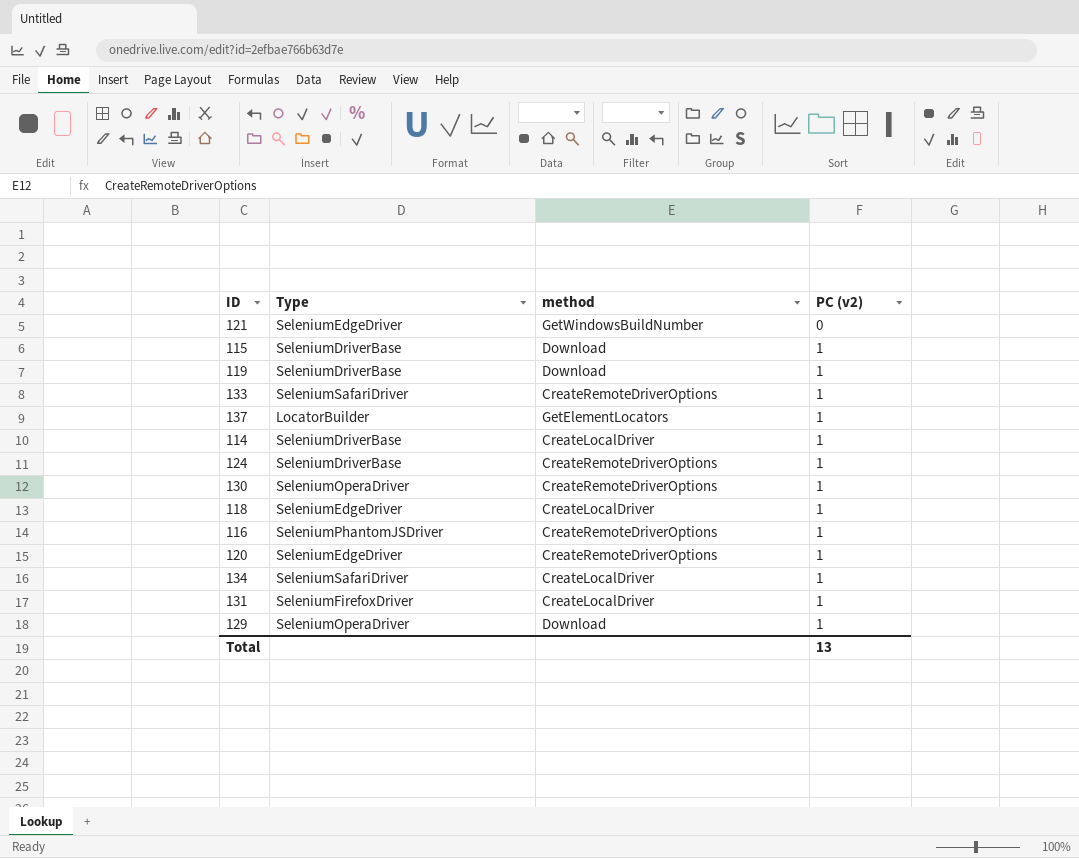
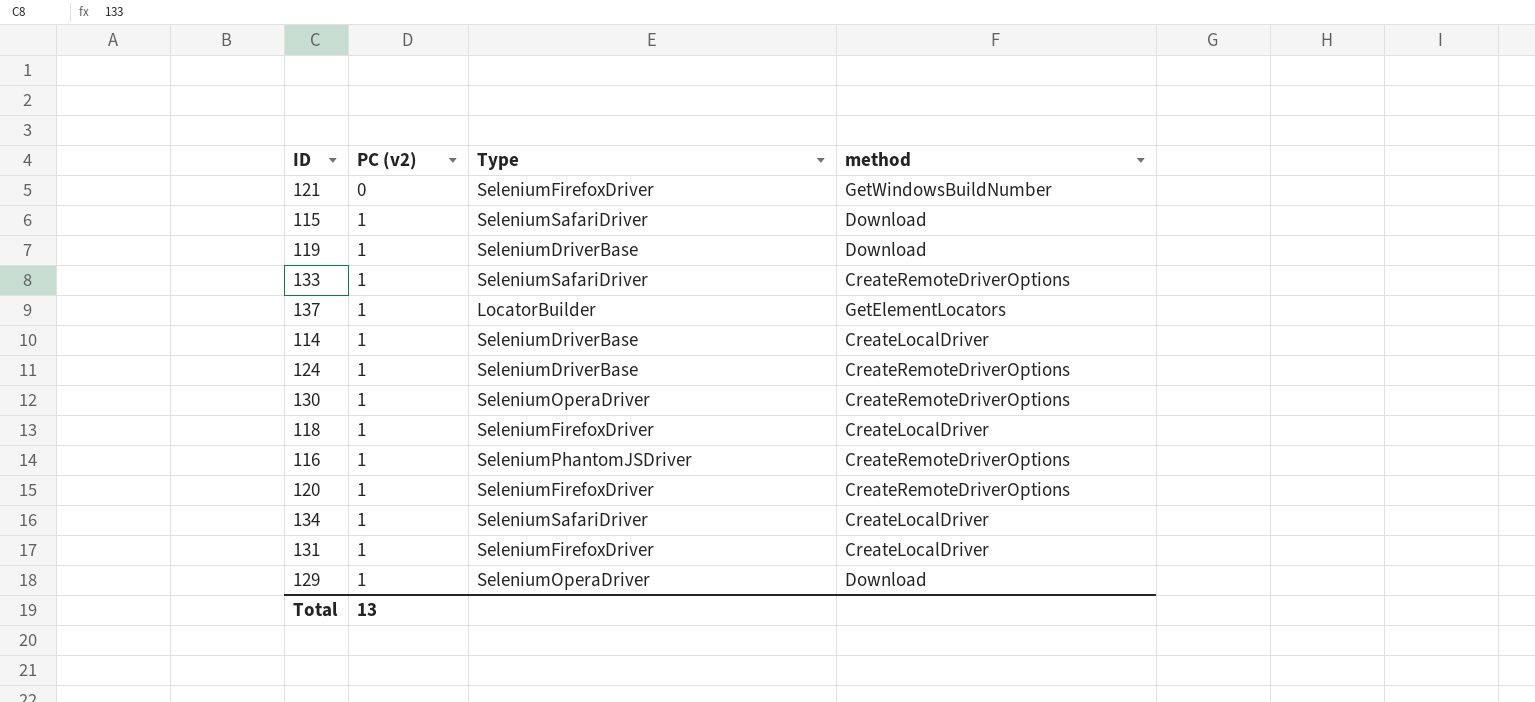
column PC (v2) | position: 4 -> 2
121 | Type: SeleniumEdgeDriver -> SeleniumFirefoxDriver
115 | Type: SeleniumDriverBase -> SeleniumSafariDriver
118 | Type: SeleniumEdgeDriver -> SeleniumFirefoxDriver
120 | Type: SeleniumEdgeDriver -> SeleniumFirefoxDriver

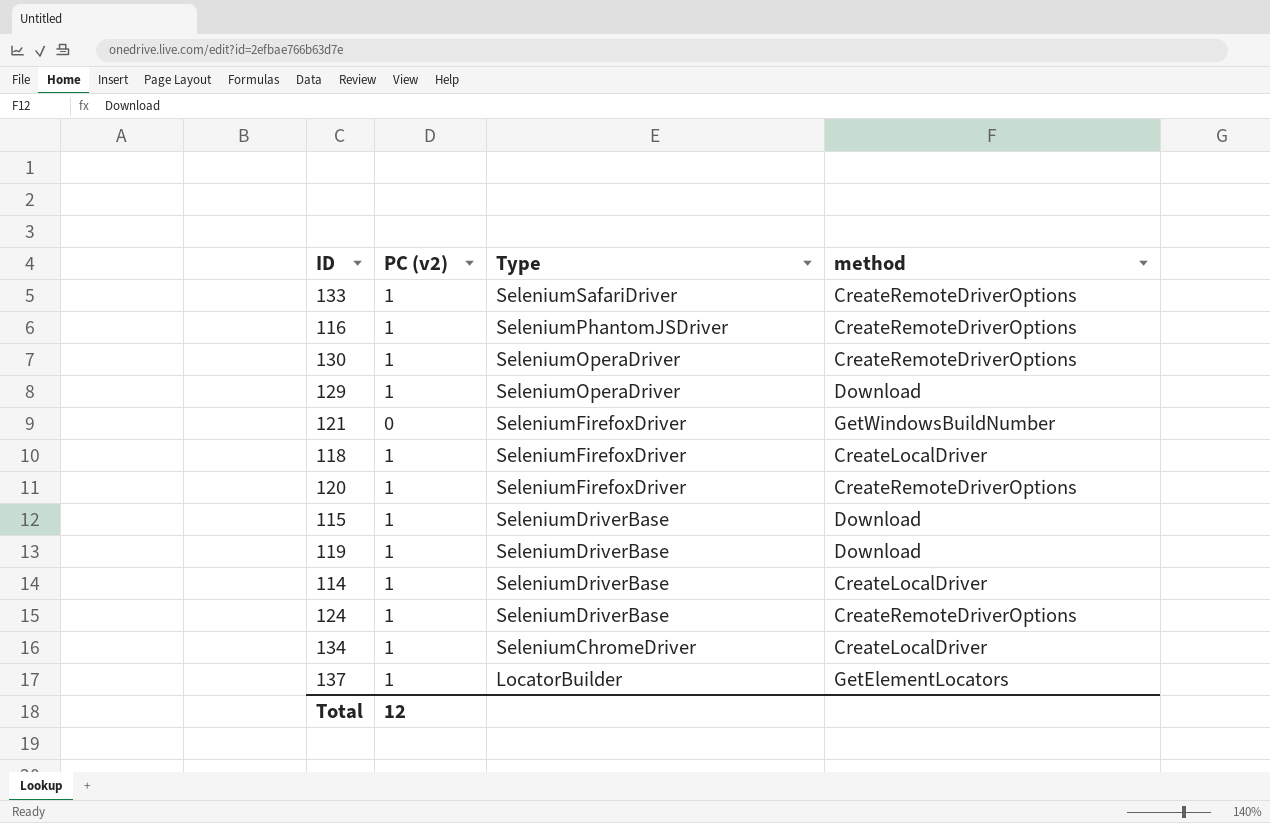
row order: PC (v2) ascending -> Type descending
row 131: 1 | SeleniumFirefoxDriver | CreateLocalDriver -> none
115 | Type: SeleniumSafariDriver -> SeleniumDriverBase
134 | Type: SeleniumSafariDriver -> SeleniumChromeDriver
Total | PC (v2): 13 -> 12

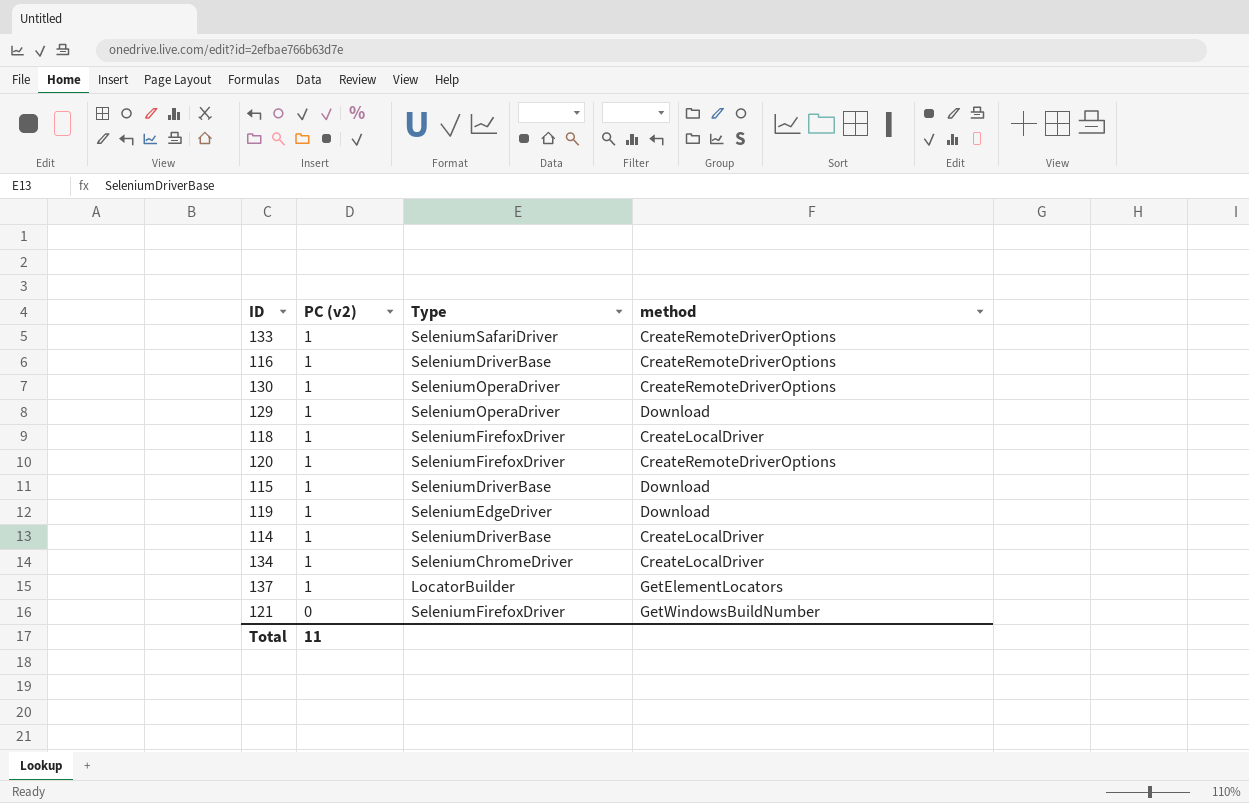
row order: Type descending -> PC (v2) descending
row 124: 1 | SeleniumDriverBase | CreateRemoteDriverOptions -> none
116 | Type: SeleniumPhantomJSDriver -> SeleniumDriverBase
119 | Type: SeleniumDriverBase -> SeleniumEdgeDriver
Total | PC (v2): 12 -> 11

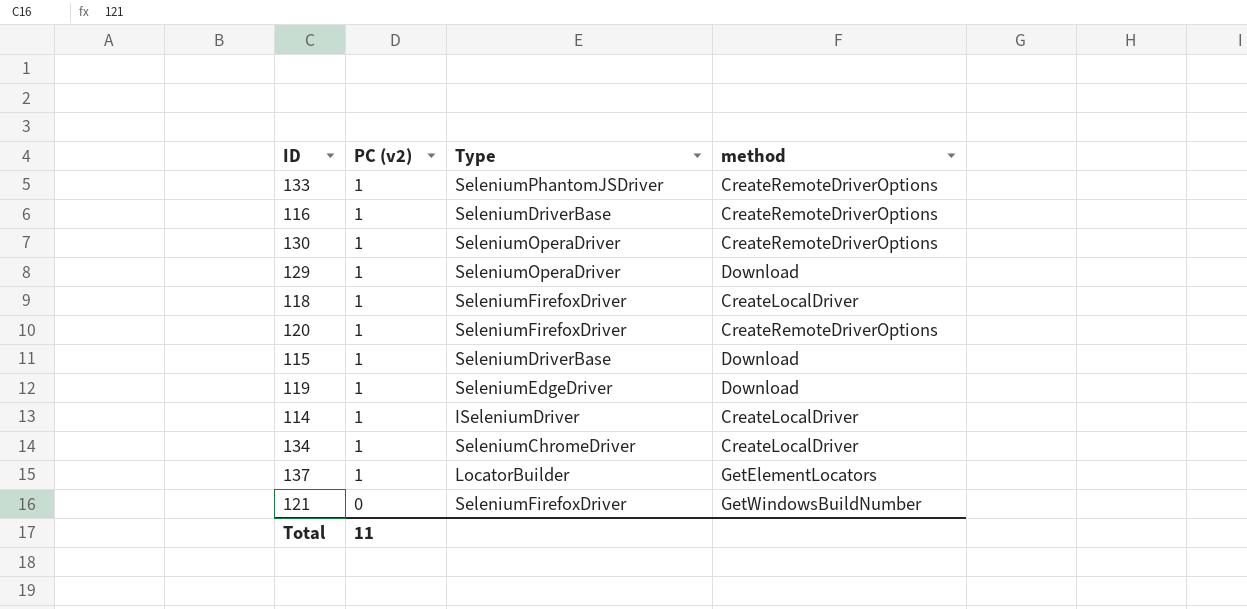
133 | Type: SeleniumSafariDriver -> SeleniumPhantomJSDriver
114 | Type: SeleniumDriverBase -> ISeleniumDriver

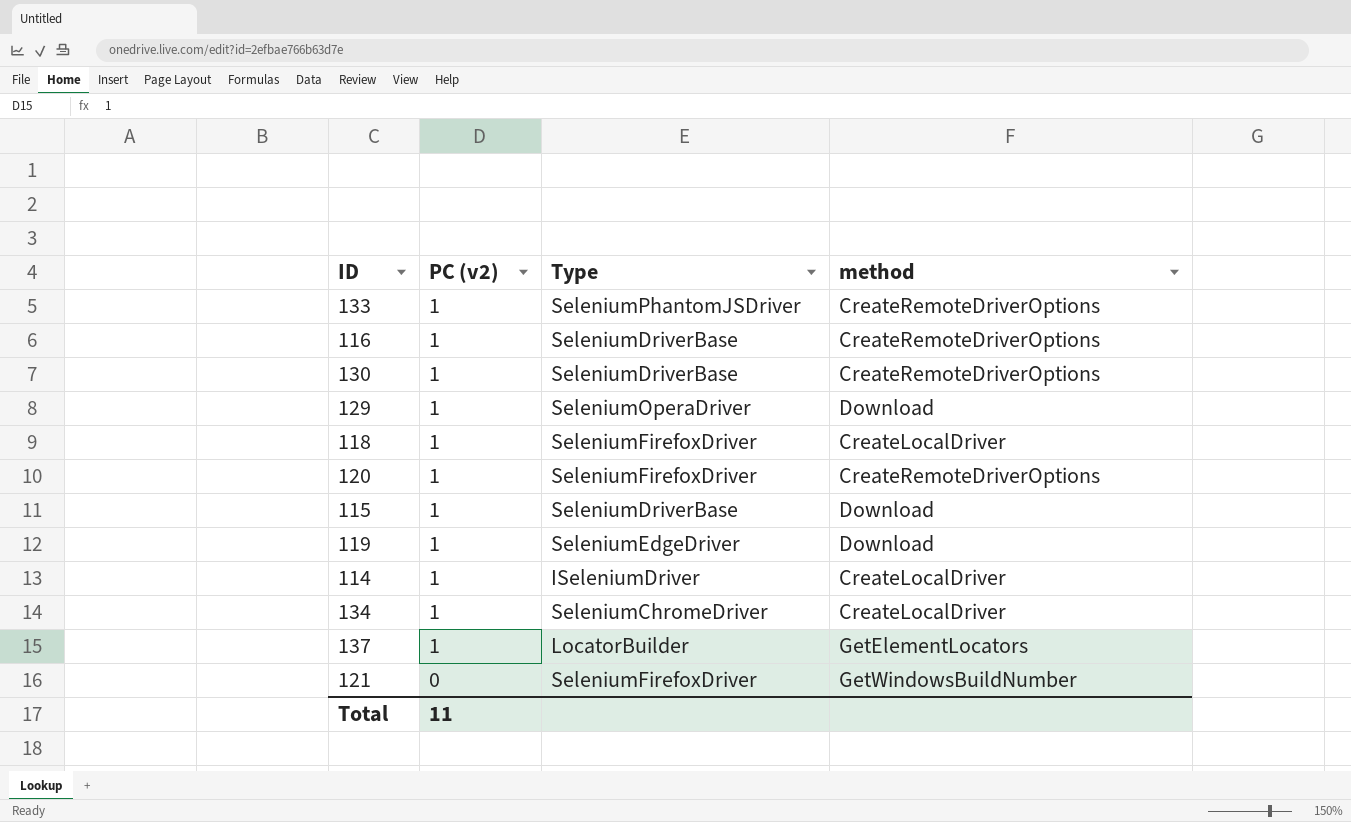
130 | Type: SeleniumOperaDriver -> SeleniumDriverBase

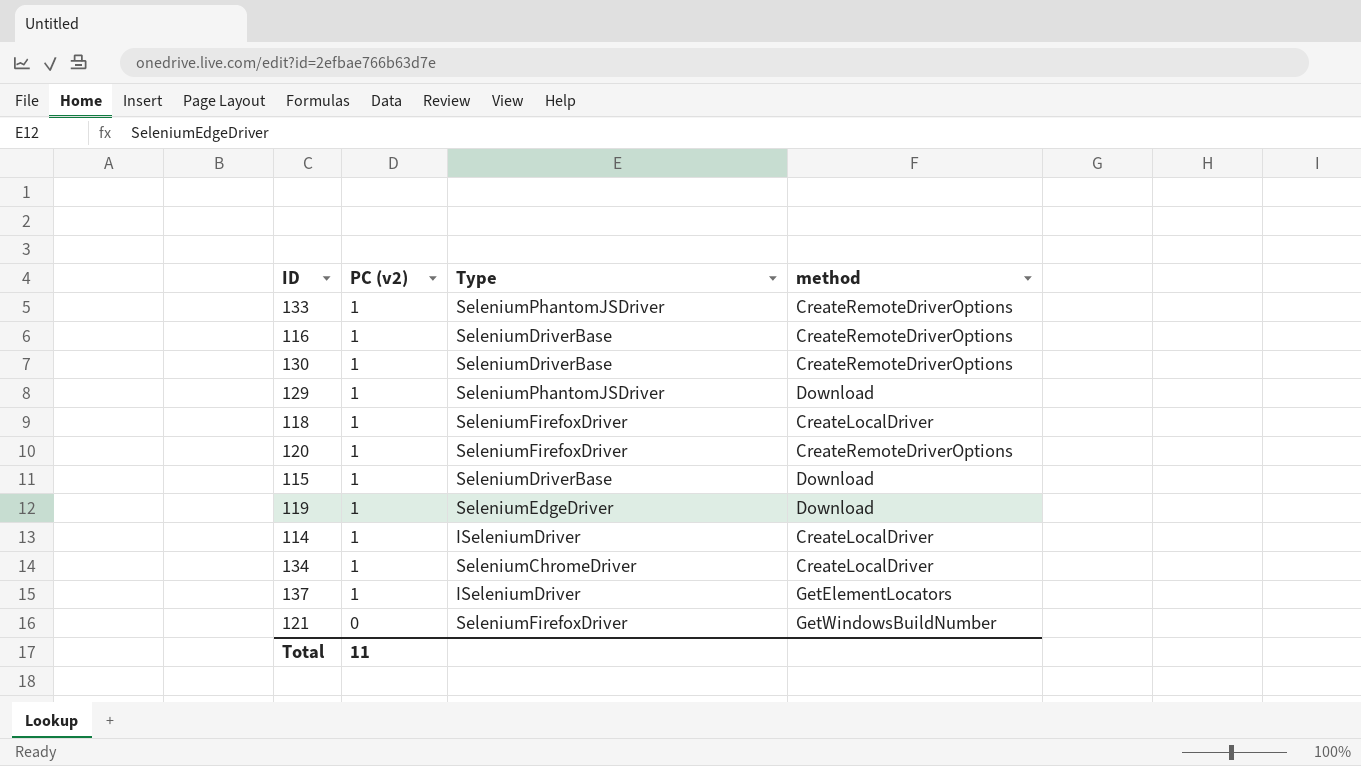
129 | Type: SeleniumOperaDriver -> SeleniumPhantomJSDriver
137 | Type: LocatorBuilder -> ISeleniumDriver

